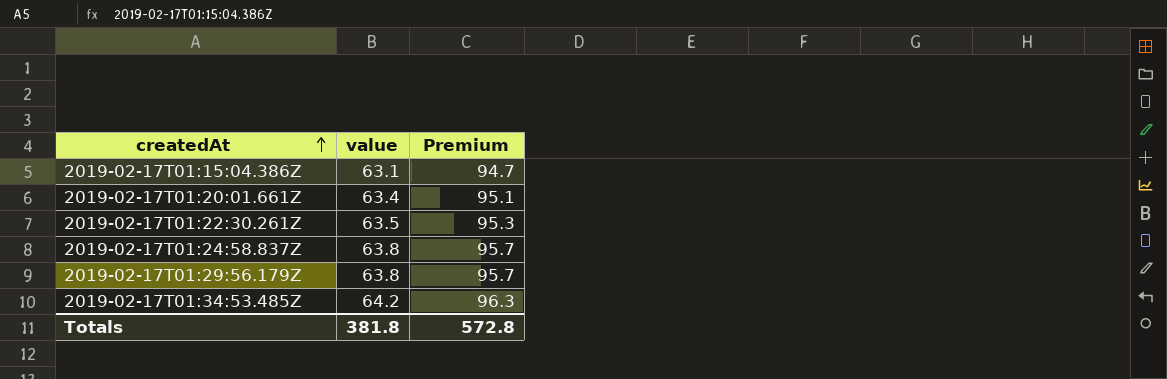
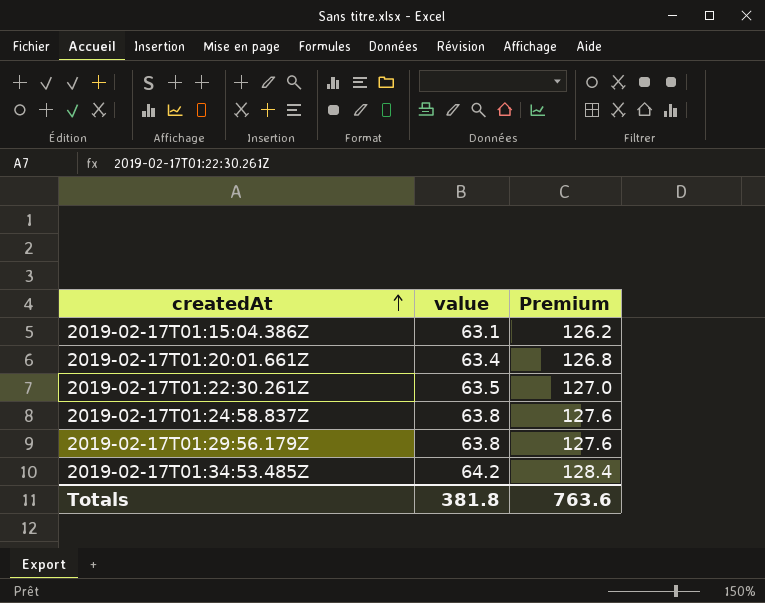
column Premium | formula: [value] * 1.5 -> [value] * 2
Totals | Premium: 572.8 -> 763.6

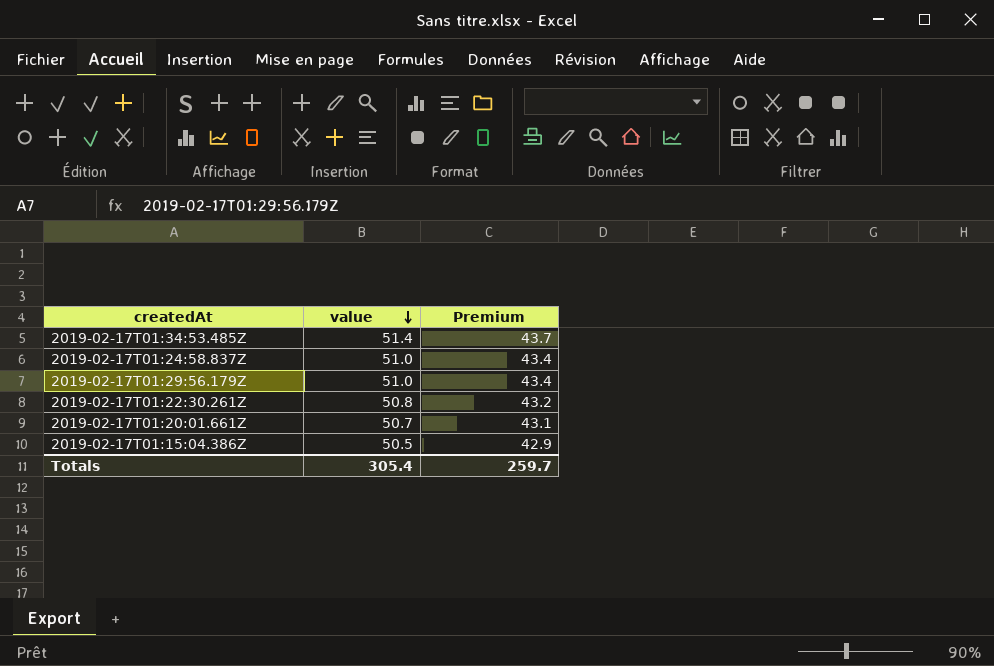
row order: createdAt ascending -> value descending
column Premium | formula: [value] * 2 -> [value] * 0.85
2019-02-17T01:34:53.485Z | value: 64.2 -> 51.4
2019-02-17T01:24:58.837Z | value: 63.8 -> 51.0
2019-02-17T01:29:56.179Z | value: 63.8 -> 51.0
2019-02-17T01:22:30.261Z | value: 63.5 -> 50.8
2019-02-17T01:20:01.661Z | value: 63.4 -> 50.7
2019-02-17T01:15:04.386Z | value: 63.1 -> 50.5
Totals | value: 381.8 -> 305.4
Totals | Premium: 763.6 -> 259.7

